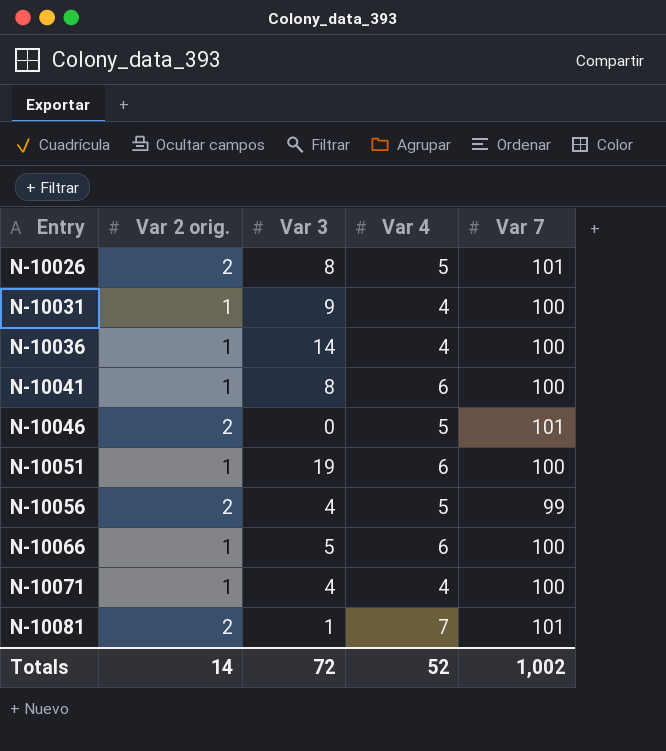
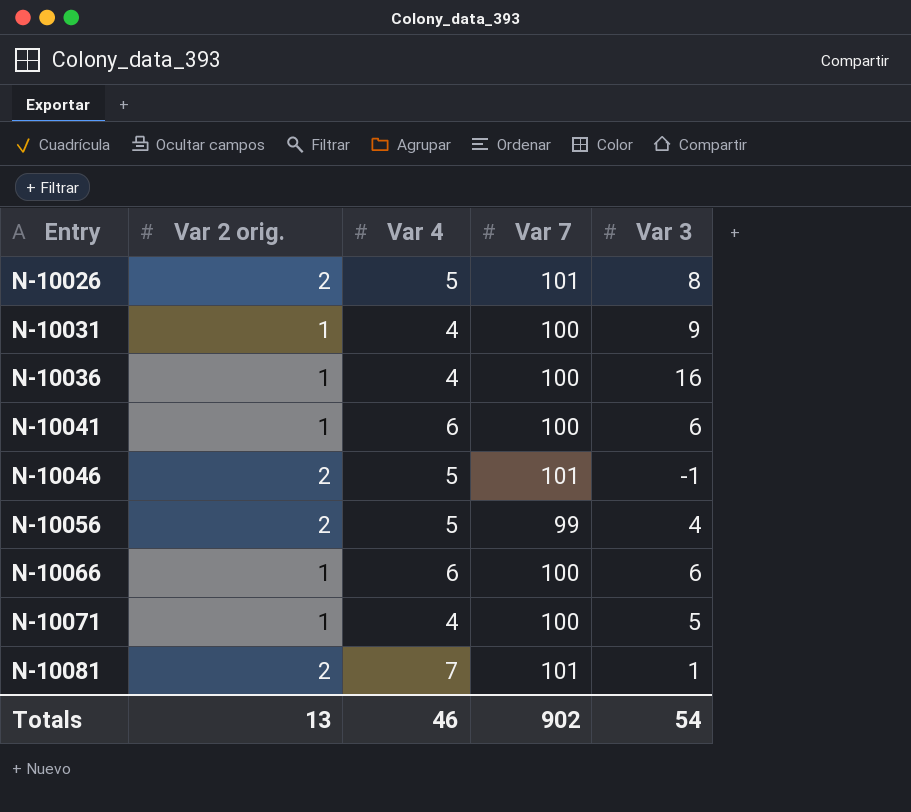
column Var 3 | position: 3 -> 5
row N-10051: 1 | 19 | 6 | 100 -> none
N-10036 | Var 3: 14 -> 16
N-10041 | Var 3: 8 -> 6
N-10046 | Var 3: 0 -> -1
N-10066 | Var 3: 5 -> 6
N-10071 | Var 3: 4 -> 5
Totals | Var 2 orig.: 14 -> 13
Totals | Var 4: 52 -> 46
Totals | Var 7: 1,002 -> 902
Totals | Var 3: 72 -> 54

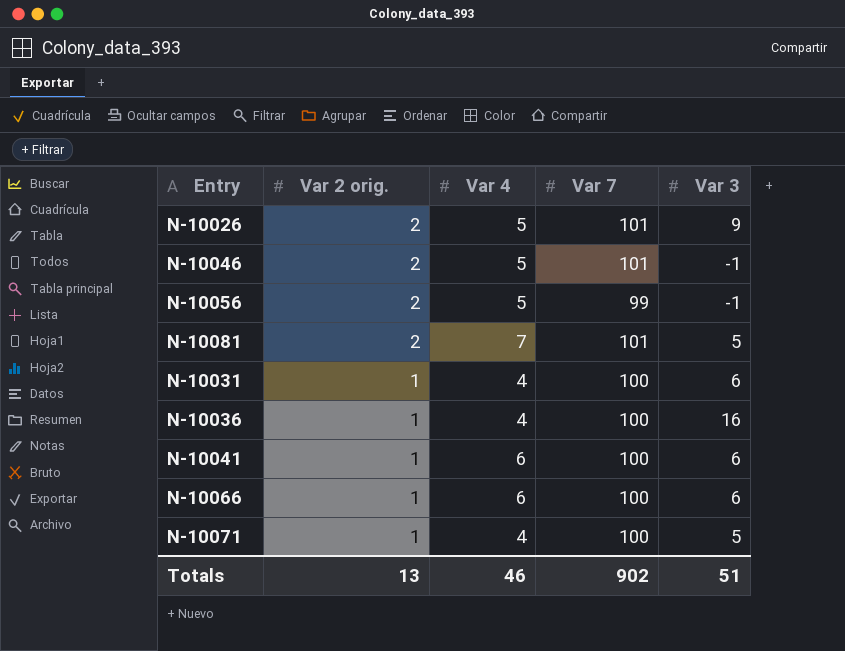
row order: Entry ascending -> Var 2 orig. descending
N-10026 | Var 3: 8 -> 9
N-10056 | Var 3: 4 -> -1
N-10081 | Var 3: 1 -> 5
N-10031 | Var 3: 9 -> 6
Totals | Var 3: 54 -> 51

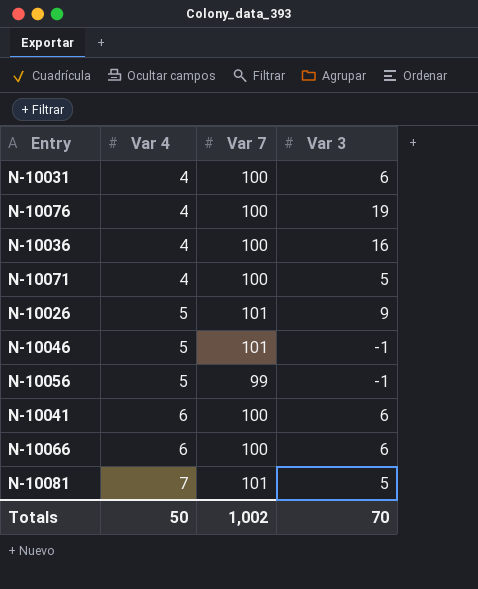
row order: Var 2 orig. descending -> Var 4 ascending
column Var 2 orig. | position: 2 -> none
row N-10076: none -> 4 | 100 | 19
Totals | Var 4: 46 -> 50
Totals | Var 7: 902 -> 1,002
Totals | Var 3: 51 -> 70

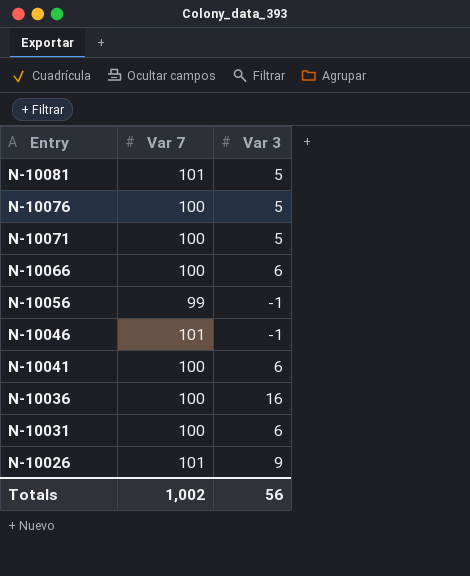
row order: Var 4 ascending -> Entry descending
column Var 4 | position: 2 -> none
N-10076 | Var 3: 19 -> 5
Totals | Var 3: 70 -> 56

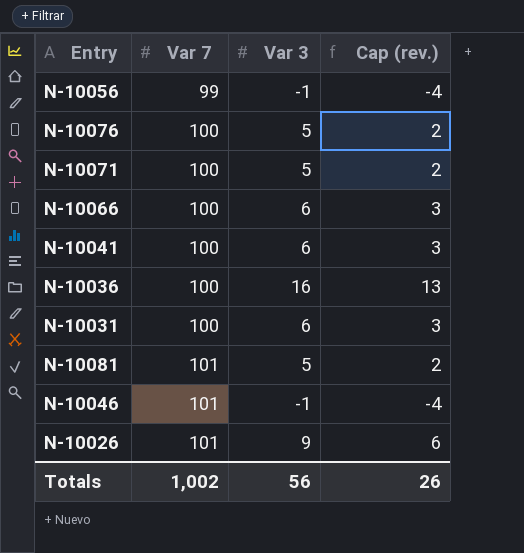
row order: Entry descending -> Var 7 ascending
column Cap (rev.) | formula: none -> [Var 3] - 3

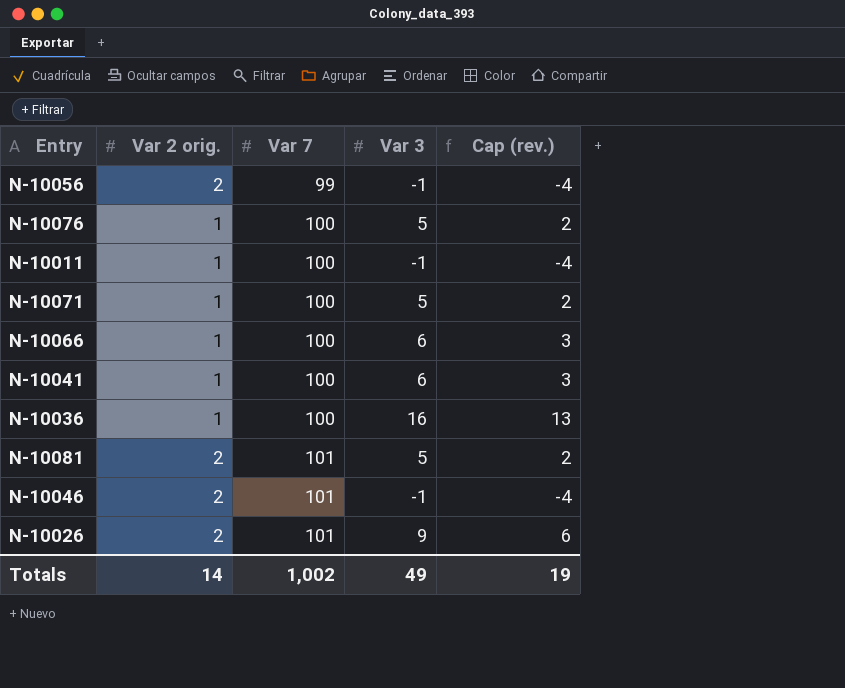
column Var 2 orig. | position: none -> 2
row N-10031: 100 | 6 | 3 -> none
row N-10011: none -> 1 | 100 | -1 | -4
Totals | Var 3: 56 -> 49
Totals | Cap (rev.): 26 -> 19

